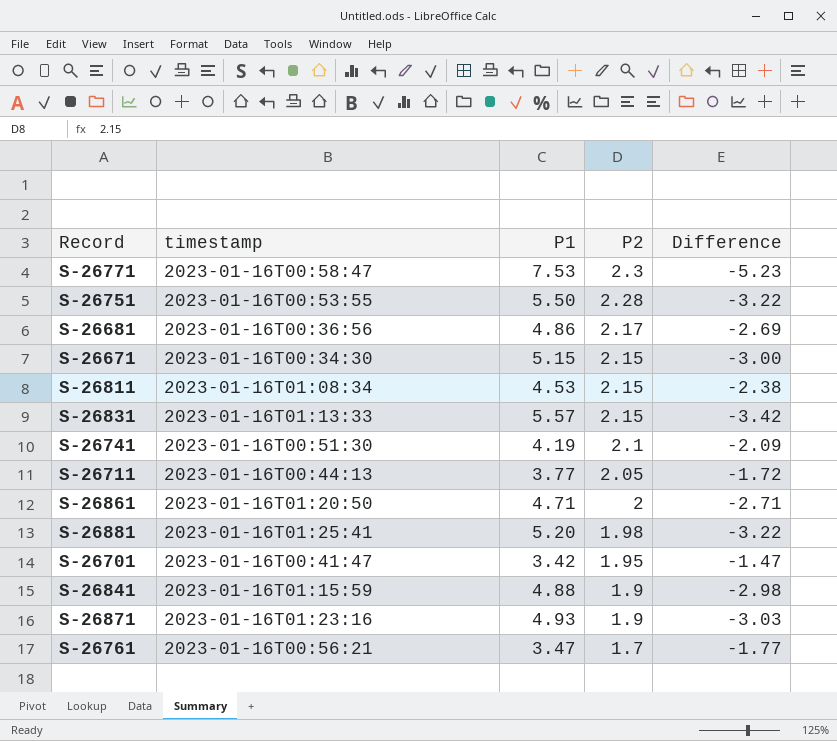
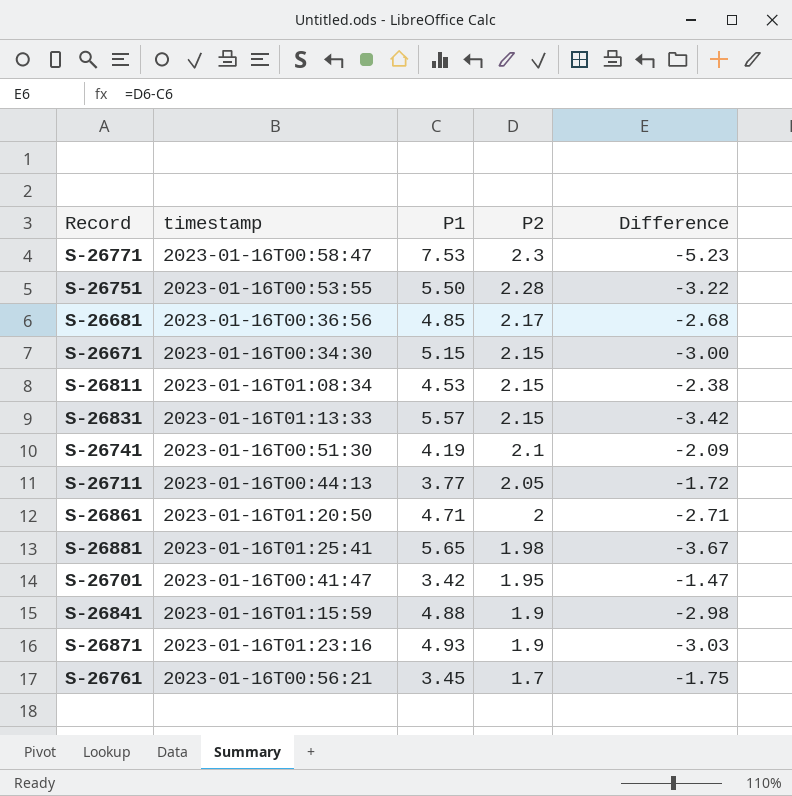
S-26681 | P1: 4.86 -> 4.85
S-26681 | Difference: -2.69 -> -2.68
S-26881 | P1: 5.20 -> 5.65
S-26881 | Difference: -3.22 -> -3.67
S-26761 | P1: 3.47 -> 3.45
S-26761 | Difference: -1.77 -> -1.75

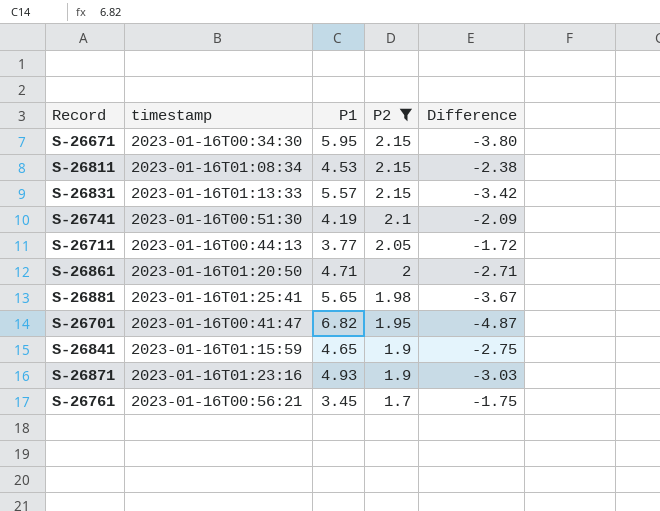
filter: none -> P2 <= 2.15
S-26671 | P1: 5.15 -> 5.95
S-26671 | Difference: -3.00 -> -3.80
S-26701 | P1: 3.42 -> 6.82
S-26701 | Difference: -1.47 -> -4.87
S-26841 | P1: 4.88 -> 4.65
S-26841 | Difference: -2.98 -> -2.75

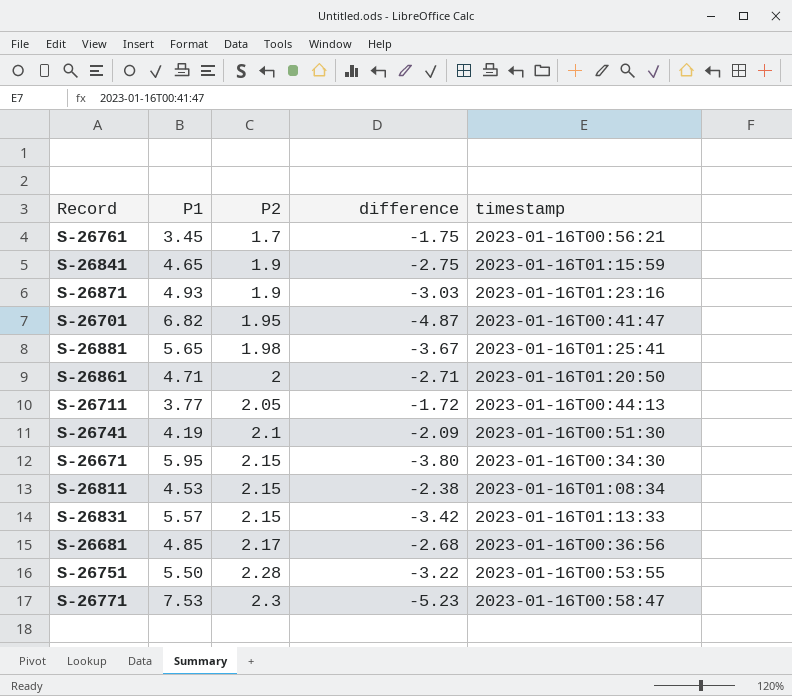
filter: P2 <= 2.15 -> none
row order: P2 descending -> P2 ascending
column name: Difference -> difference
column timestamp | position: 2 -> 5

